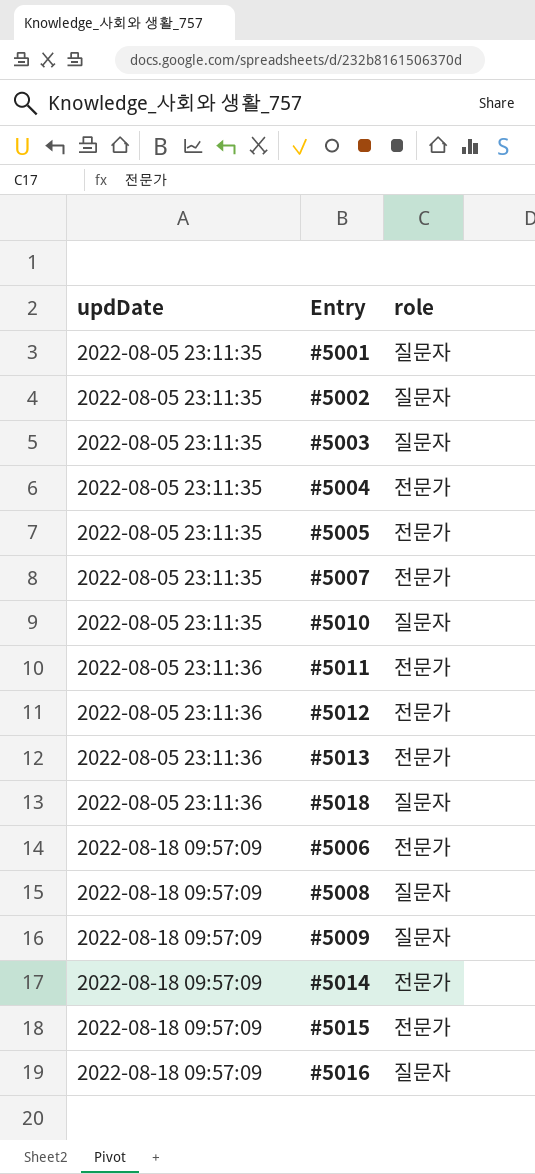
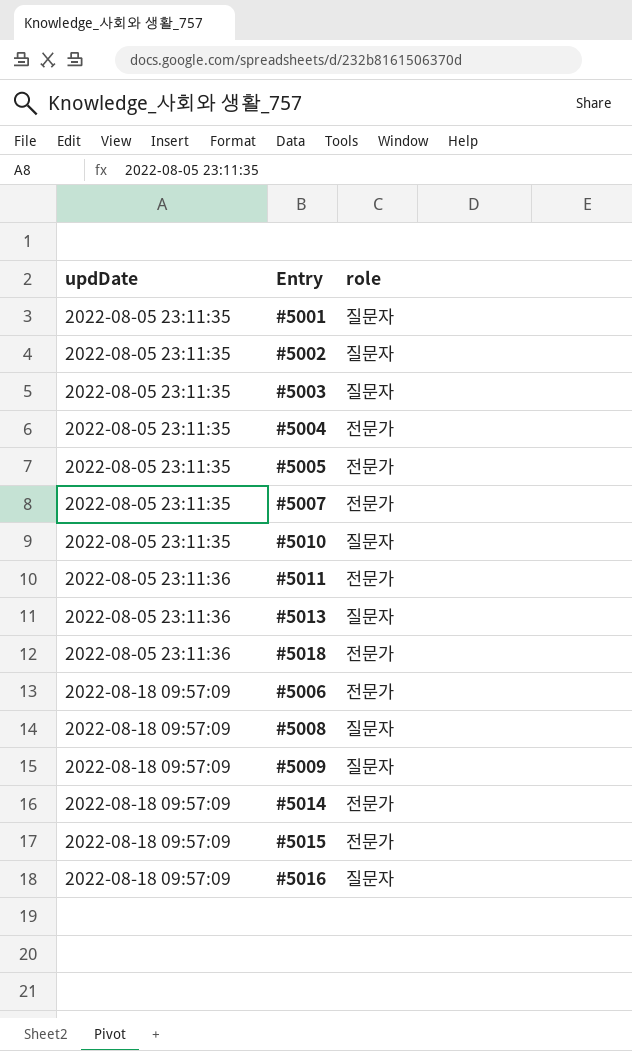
row #5012: 2022-08-05 23:11:36 | 전문가 -> none
#5013 | role: 전문가 -> 질문자
#5018 | role: 질문자 -> 전문가

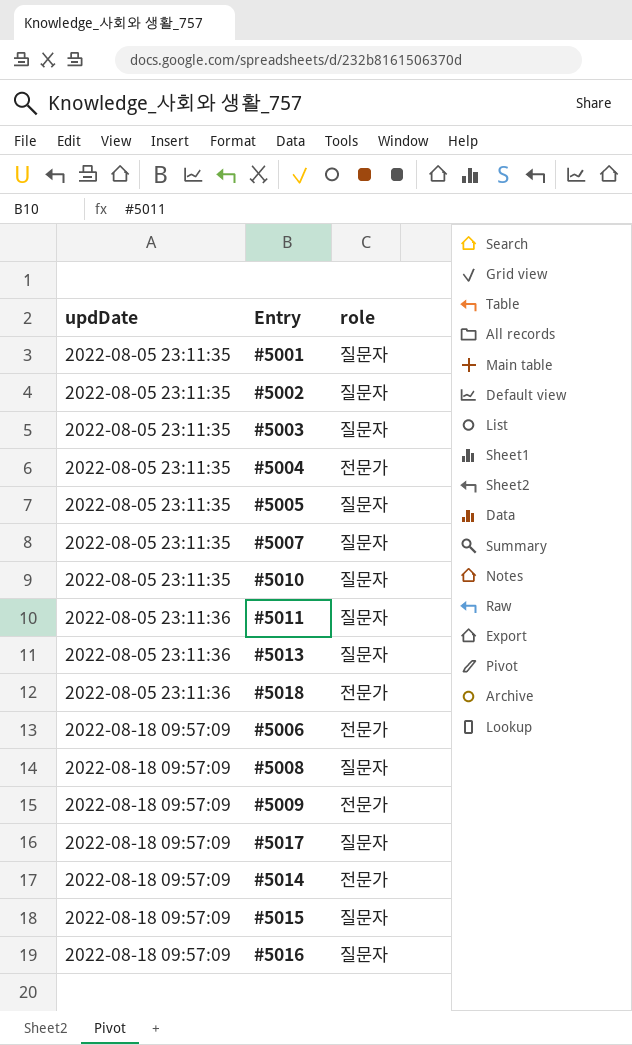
#5005 | role: 전문가 -> 질문자
#5007 | role: 전문가 -> 질문자
#5011 | role: 전문가 -> 질문자
#5009 | role: 질문자 -> 전문가
row #5017: none -> 2022-08-18 09:57:09 | 질문자
#5015 | role: 전문가 -> 질문자

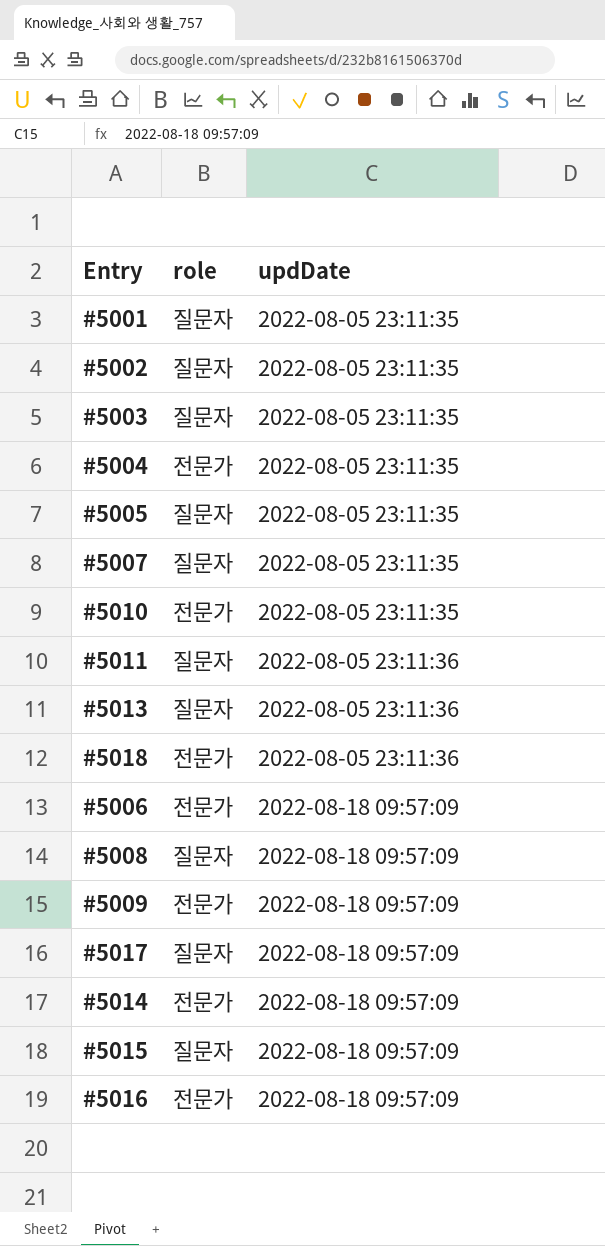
column updDate | position: 1 -> 3
#5010 | role: 질문자 -> 전문가
#5016 | role: 질문자 -> 전문가

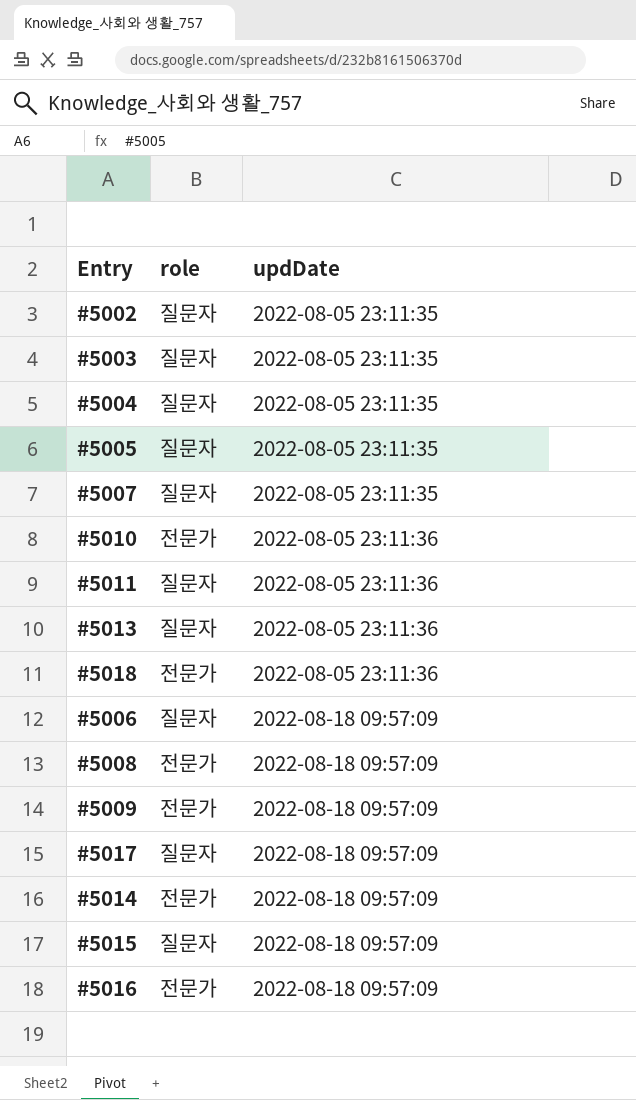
row #5001: 질문자 | 2022-08-05 23:11:35 -> none
#5004 | role: 전문가 -> 질문자
#5010 | updDate: 2022-08-05 23:11:35 -> 2022-08-05 23:11:36
#5006 | role: 전문가 -> 질문자
#5008 | role: 질문자 -> 전문가

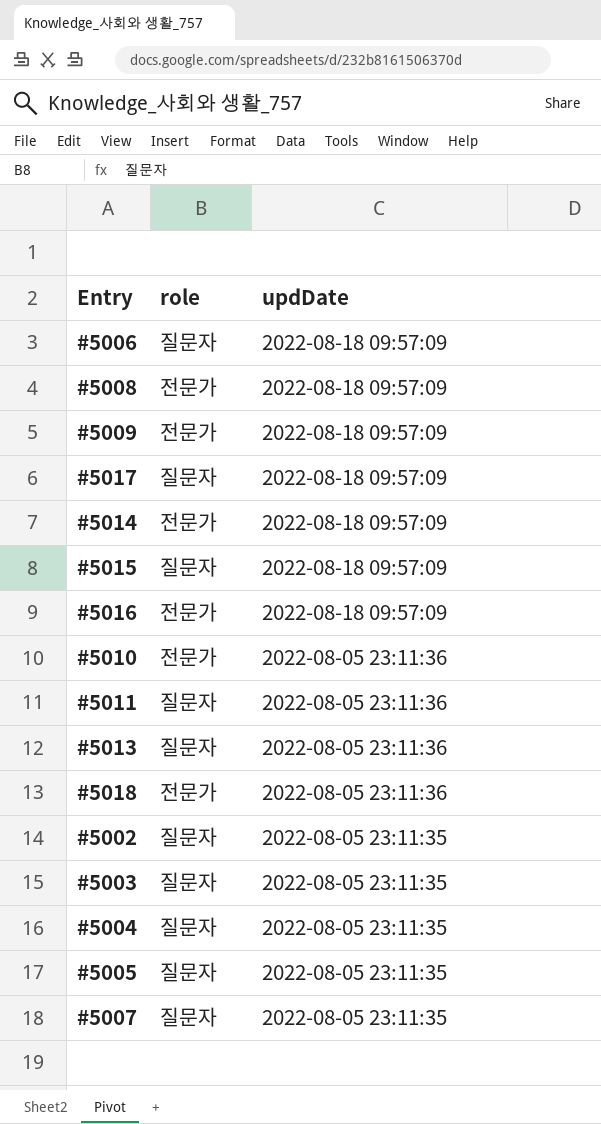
row order: updDate ascending -> updDate descending

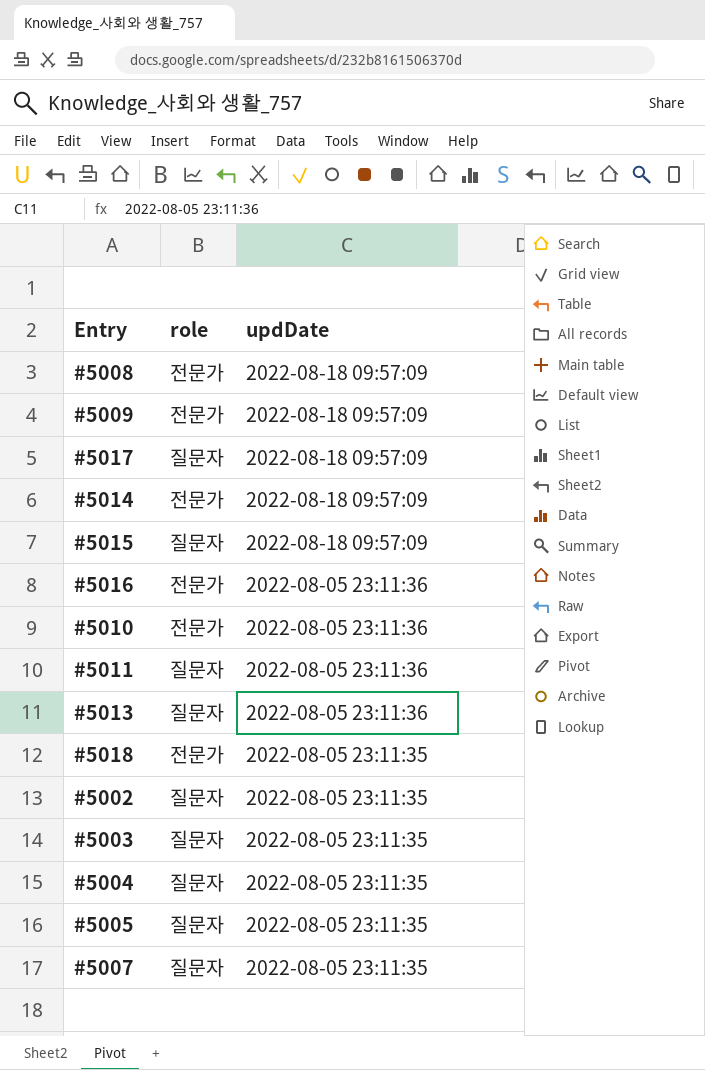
row #5006: 질문자 | 2022-08-18 09:57:09 -> none
#5016 | updDate: 2022-08-18 09:57:09 -> 2022-08-05 23:11:36
#5018 | updDate: 2022-08-05 23:11:36 -> 2022-08-05 23:11:35

